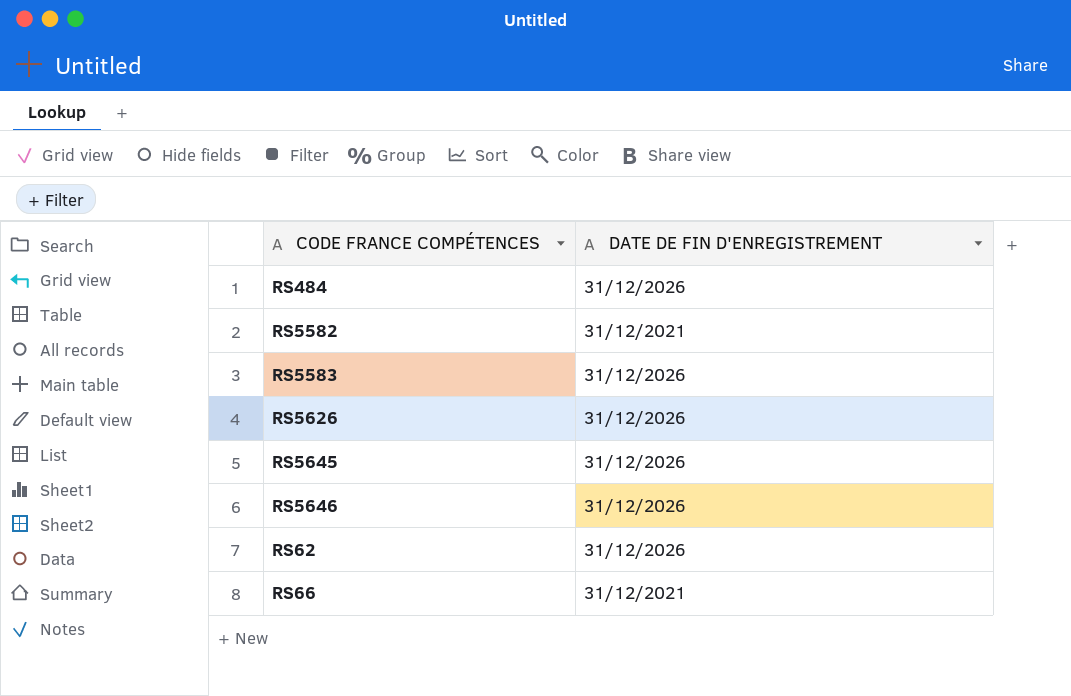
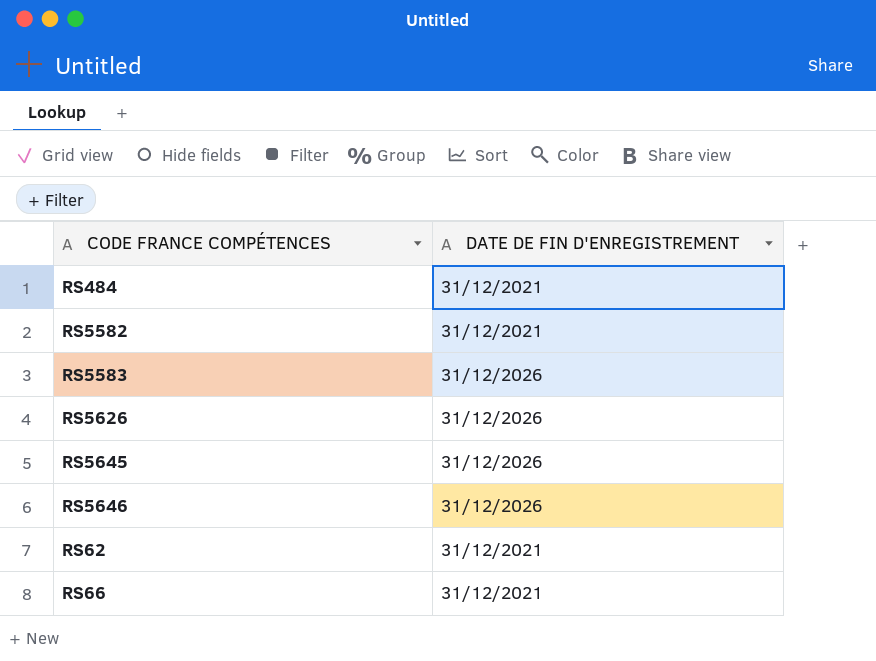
RS484 | DATE DE FIN D'ENREGISTREMENT: 31/12/2026 -> 31/12/2021
RS62 | DATE DE FIN D'ENREGISTREMENT: 31/12/2026 -> 31/12/2021

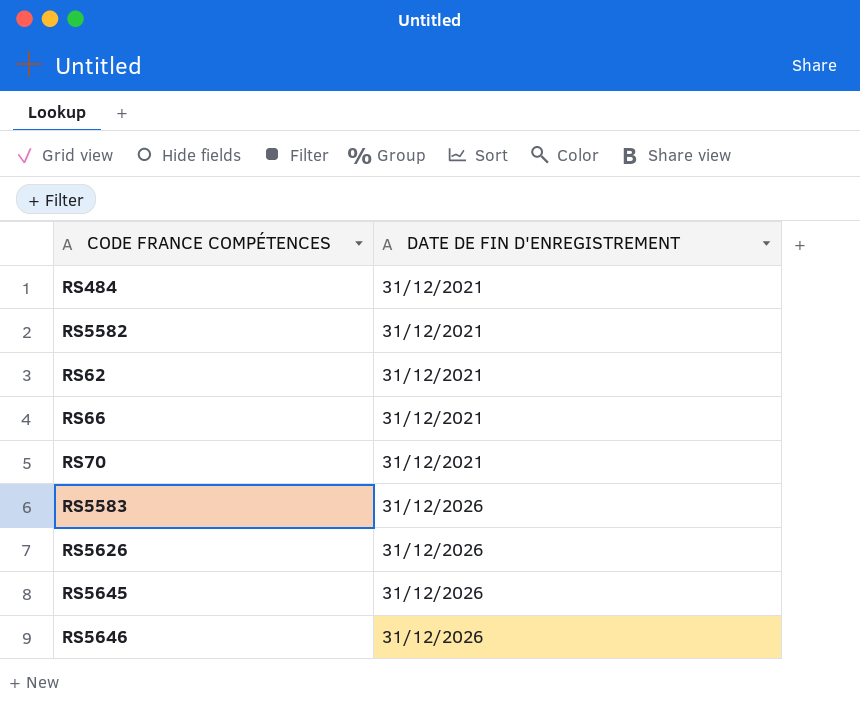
row order: none -> DATE DE FIN D'ENREGISTREMENT ascending
row RS70: none -> 31/12/2021

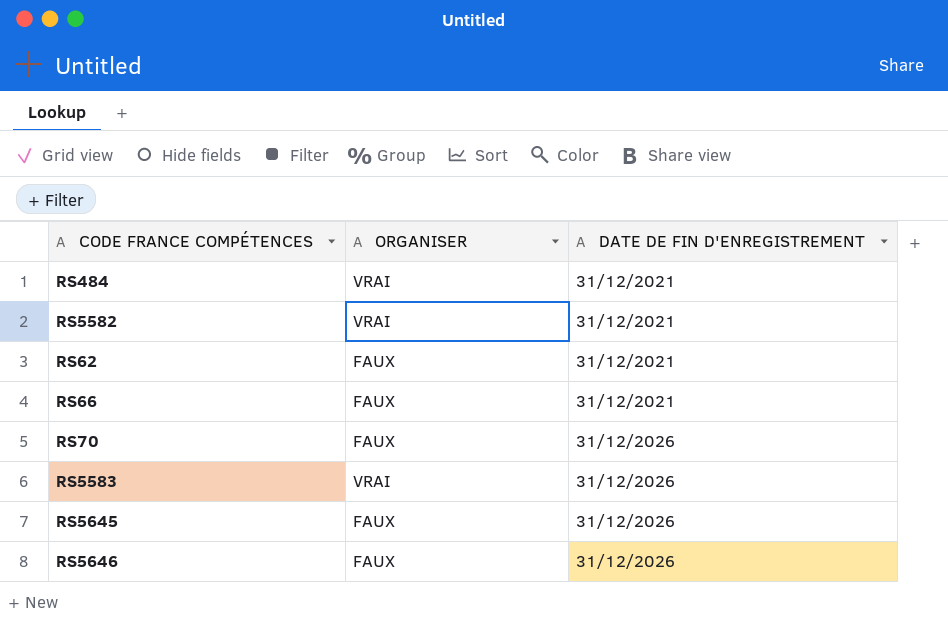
column ORGANISER | position: none -> 2
row RS5626: 31/12/2026 -> none
RS70 | DATE DE FIN D'ENREGISTREMENT: 31/12/2021 -> 31/12/2026

